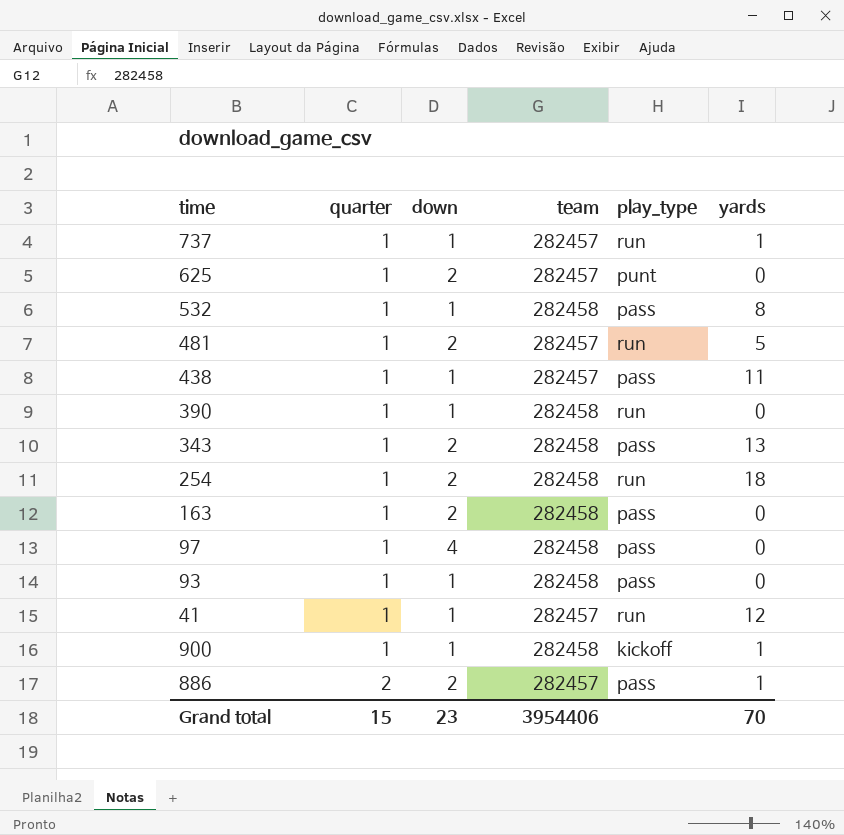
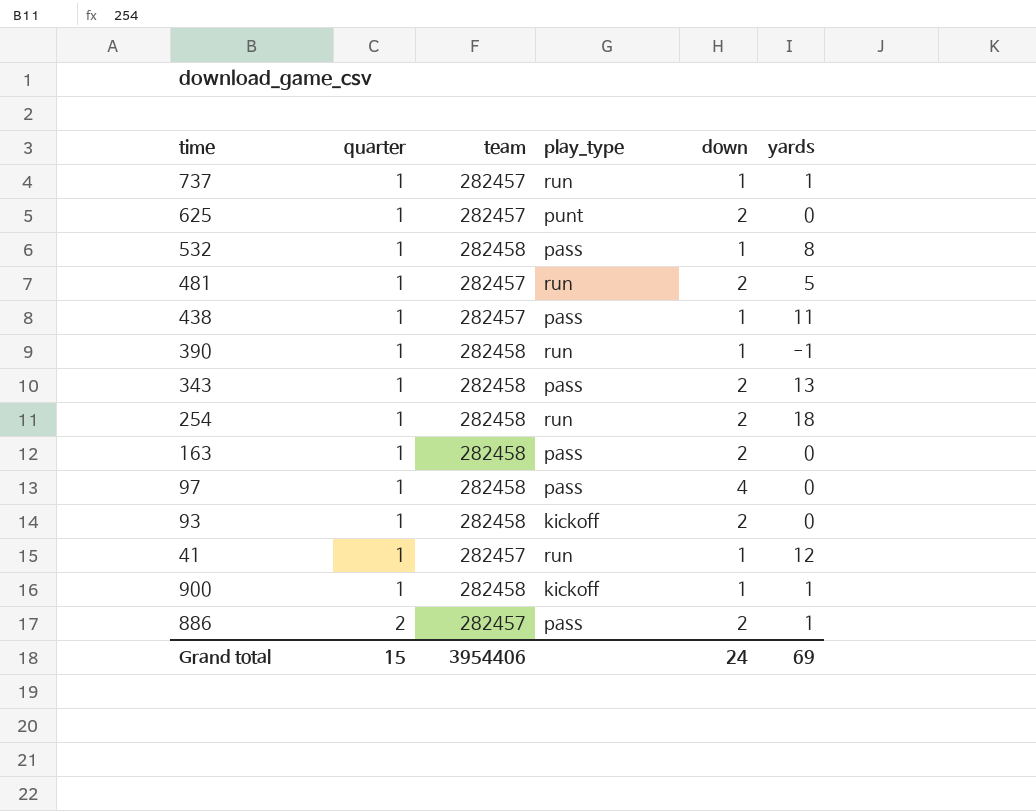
column down | position: 3 -> 5
390 | yards: 0 -> -1
93 | play_type: pass -> kickoff
93 | down: 1 -> 2
Grand total | down: 23 -> 24
Grand total | yards: 70 -> 69

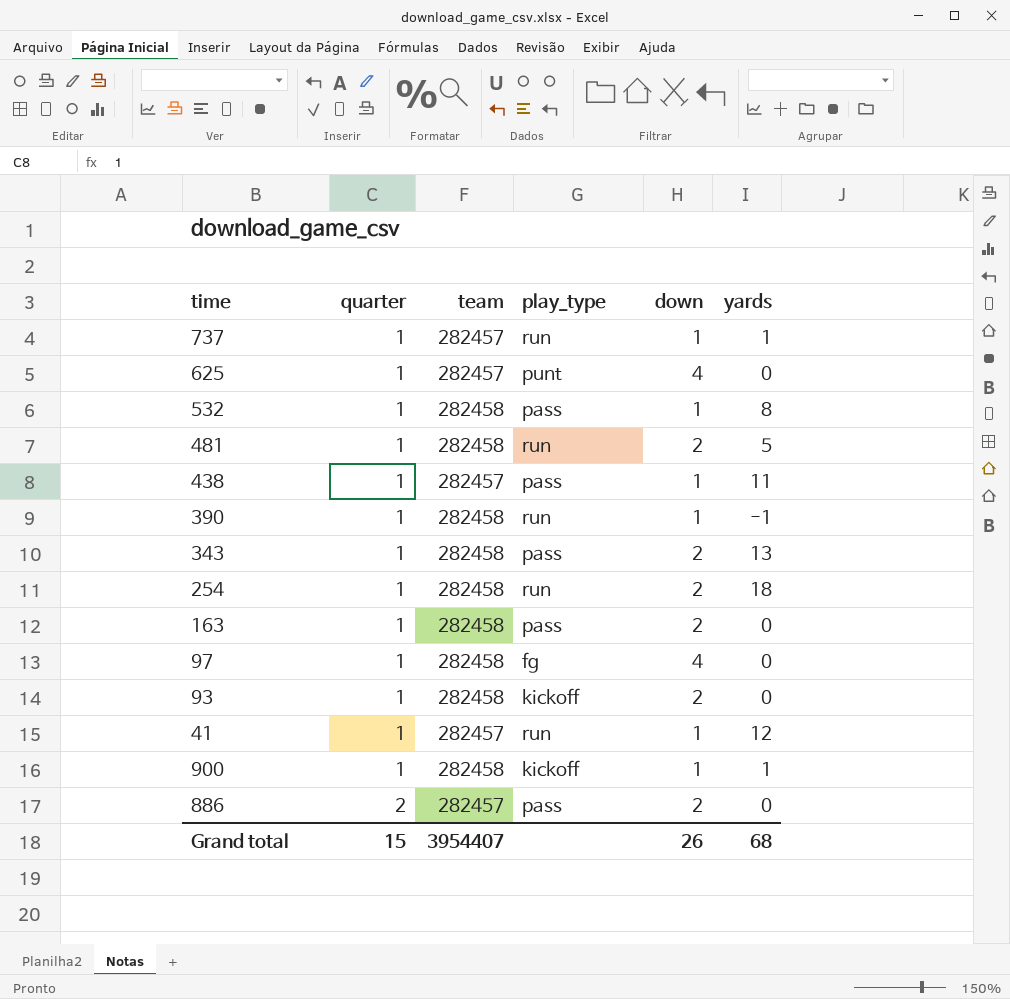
625 | down: 2 -> 4
481 | team: 282457 -> 282458
97 | play_type: pass -> fg
886 | yards: 1 -> 0
Grand total | team: 3954406 -> 3954407
Grand total | down: 24 -> 26
Grand total | yards: 69 -> 68

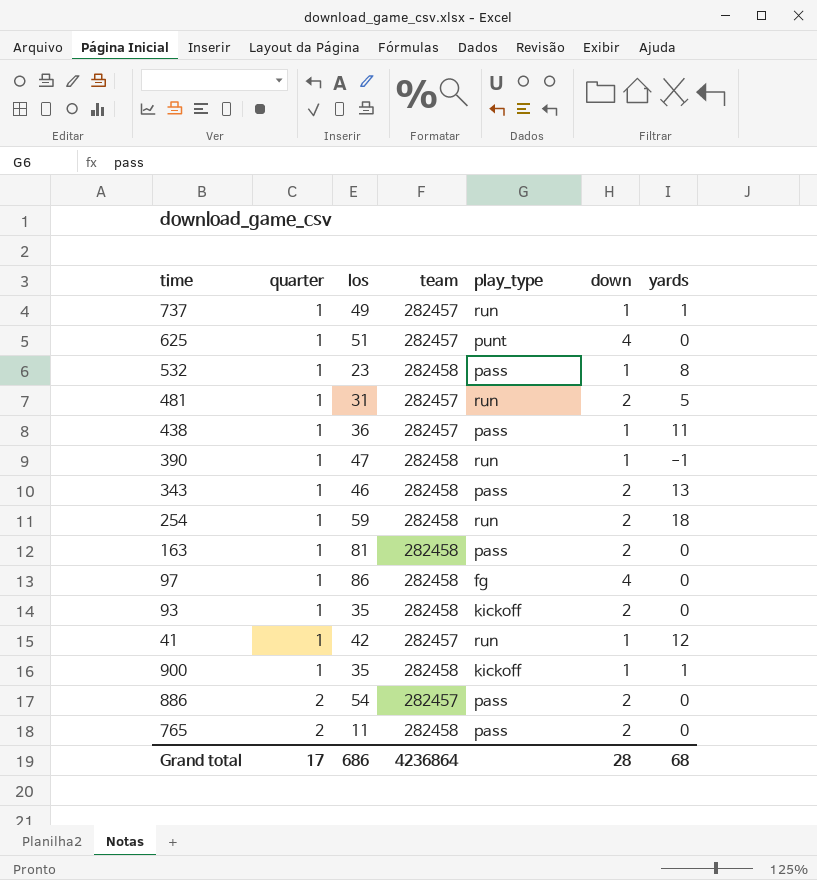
column los | position: none -> 3
481 | team: 282458 -> 282457
row 765: none -> 2 | 11 | 282458 | pass | 2 | 0
Grand total | quarter: 15 -> 17
Grand total | team: 3954407 -> 4236864
Grand total | down: 26 -> 28

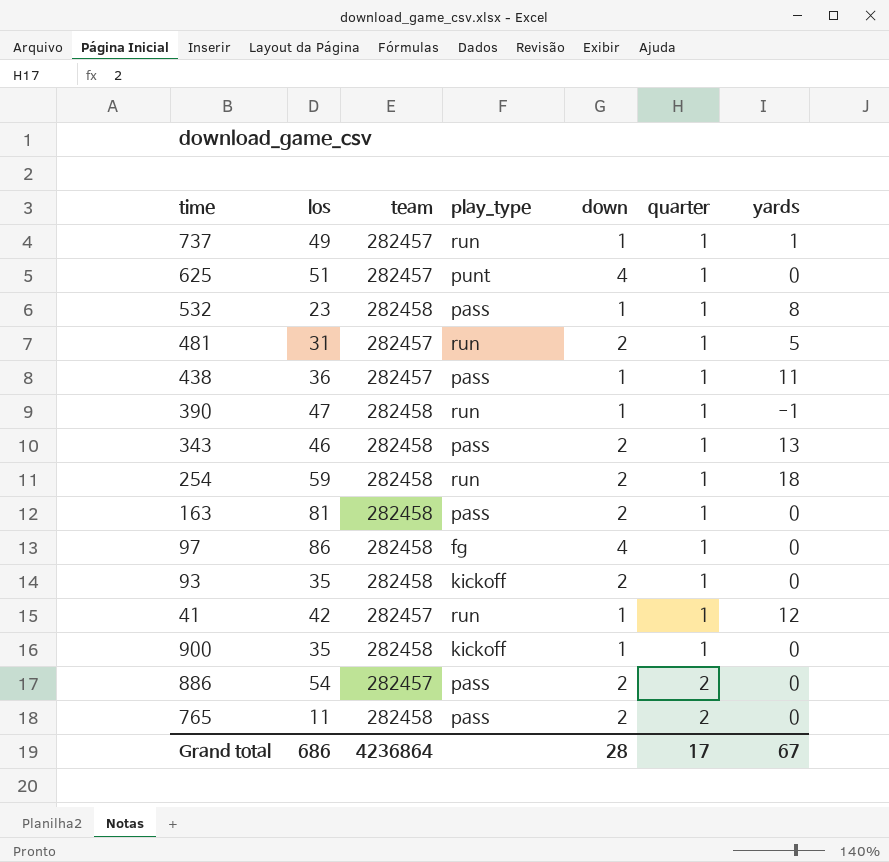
column quarter | position: 2 -> 6
900 | yards: 1 -> 0
Grand total | yards: 68 -> 67

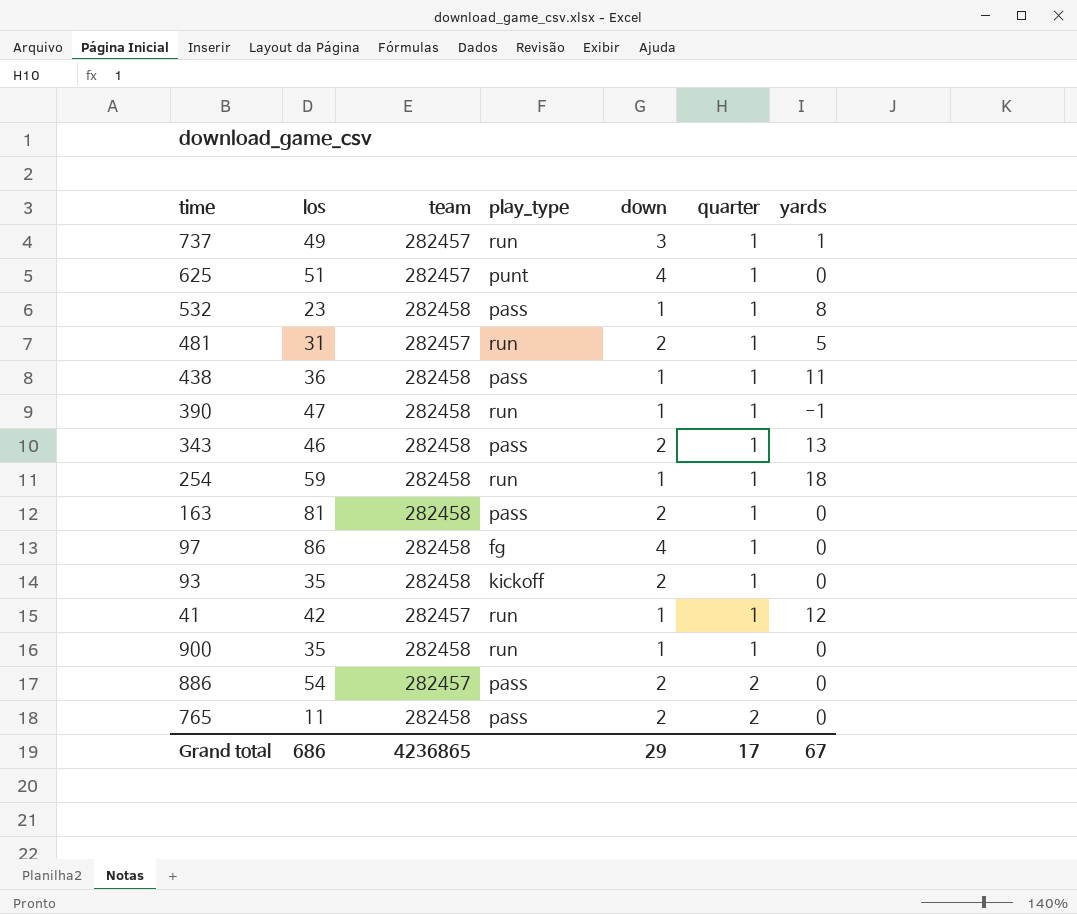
737 | down: 1 -> 3
438 | team: 282457 -> 282458
254 | down: 2 -> 1
900 | play_type: kickoff -> run
Grand total | team: 4236864 -> 4236865
Grand total | down: 28 -> 29

